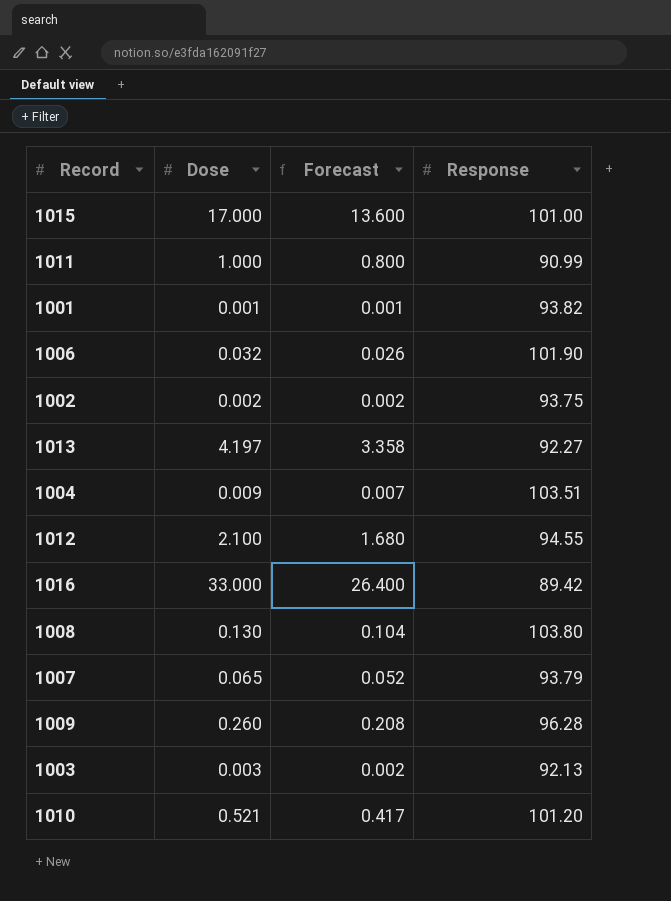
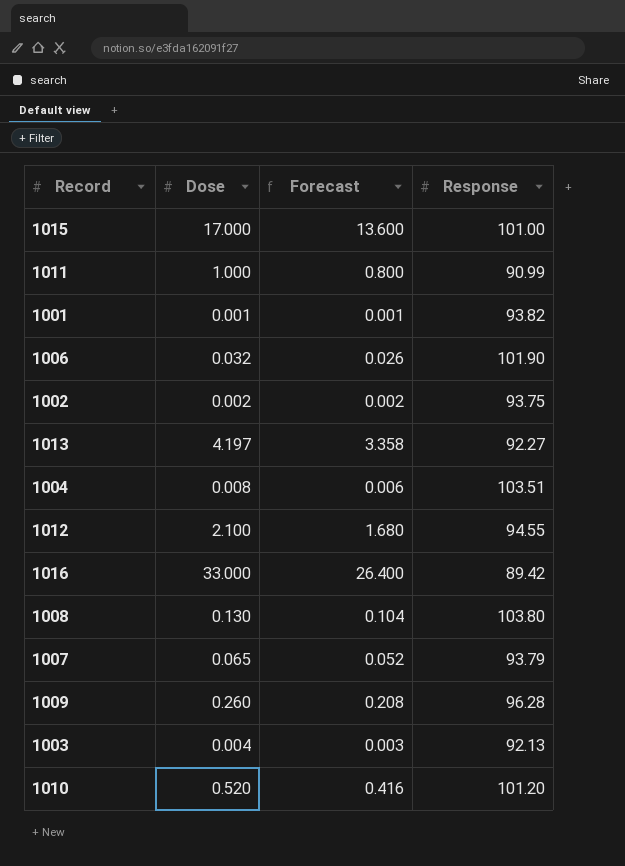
1004 | Dose: 0.009 -> 0.008
1004 | Forecast: 0.007 -> 0.006
1003 | Dose: 0.003 -> 0.004
1003 | Forecast: 0.002 -> 0.003
1010 | Dose: 0.521 -> 0.520
1010 | Forecast: 0.417 -> 0.416

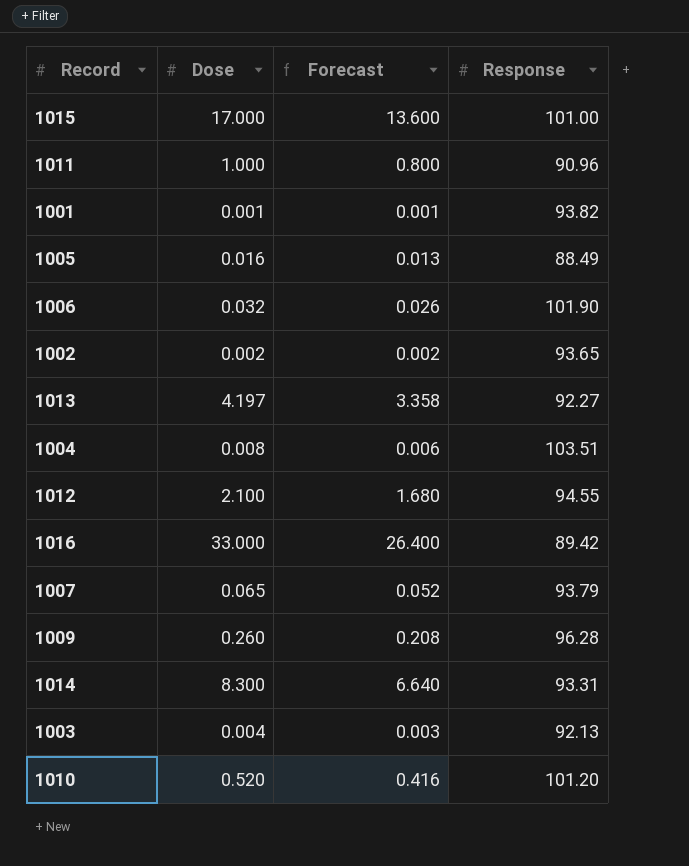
row 1008: 0.130 | 0.104 | 103.80 -> none
1011 | Response: 90.99 -> 90.96
row 1005: none -> 0.016 | 0.013 | 88.49
1002 | Response: 93.75 -> 93.65
row 1014: none -> 8.300 | 6.640 | 93.31

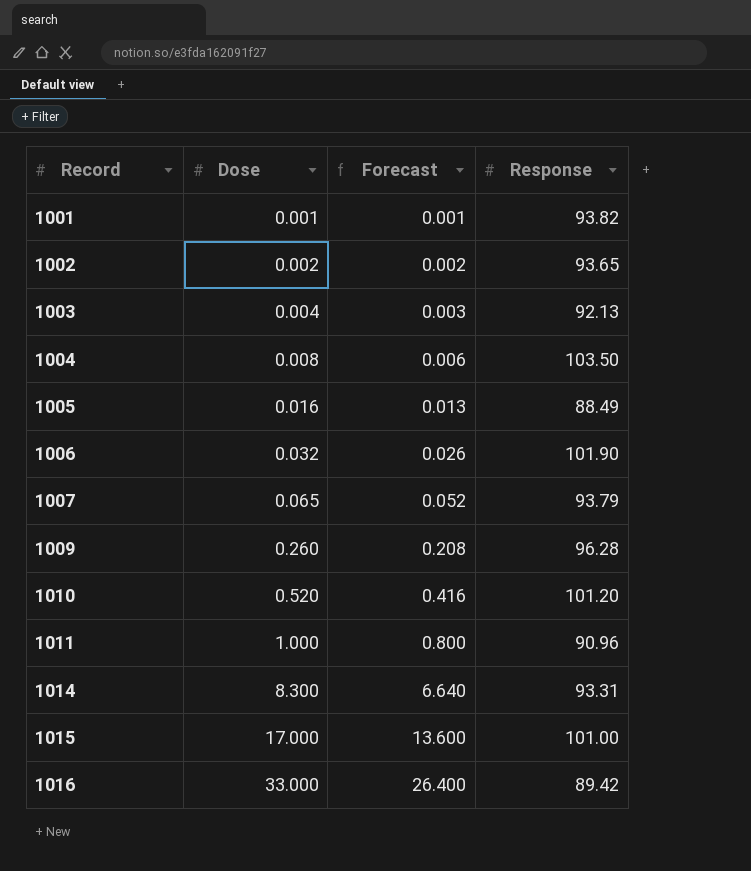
row order: none -> Record ascending
row 1013: 4.197 | 3.358 | 92.27 -> none
row 1012: 2.100 | 1.680 | 94.55 -> none
1004 | Response: 103.51 -> 103.50

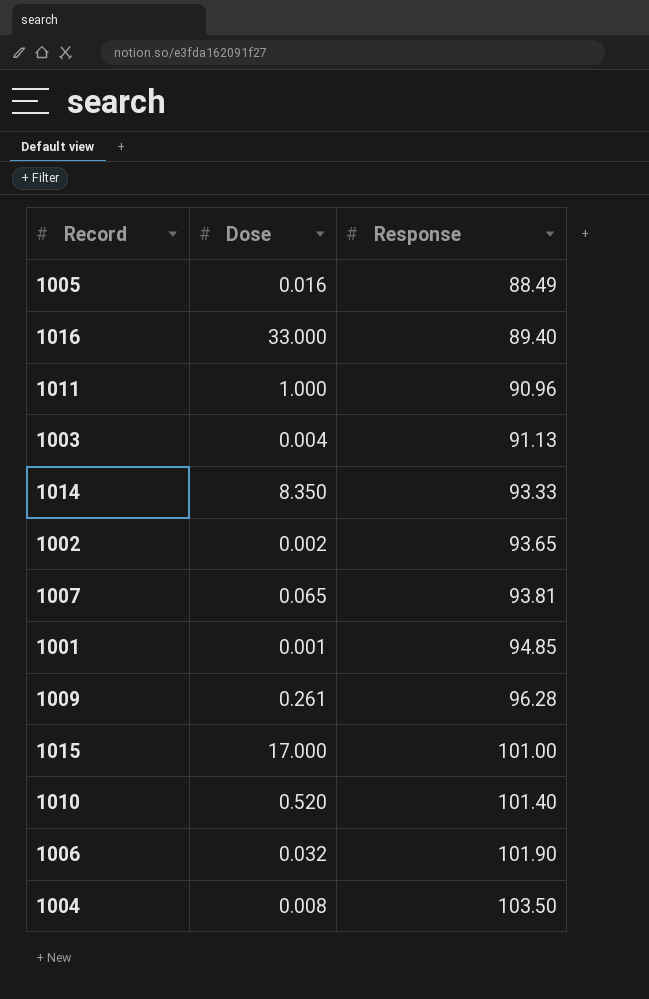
row order: Record ascending -> Response ascending
column Forecast | formula: [Dose] * 0.8 -> none
1016 | Response: 89.42 -> 89.40
1003 | Response: 92.13 -> 91.13
1014 | Dose: 8.300 -> 8.350
1014 | Response: 93.31 -> 93.33
1007 | Response: 93.79 -> 93.81
1001 | Response: 93.82 -> 94.85
1009 | Dose: 0.260 -> 0.261
1010 | Response: 101.20 -> 101.40

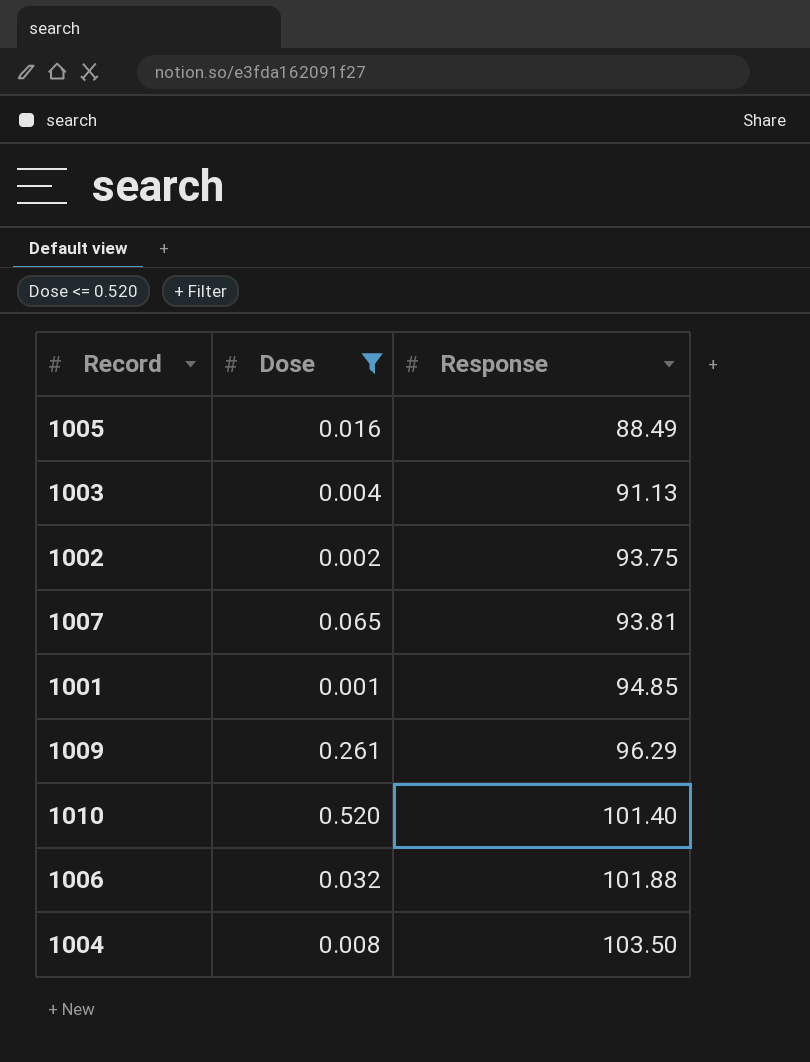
filter: none -> Dose <= 0.520
1002 | Response: 93.65 -> 93.75
1009 | Response: 96.28 -> 96.29
1006 | Response: 101.90 -> 101.88

